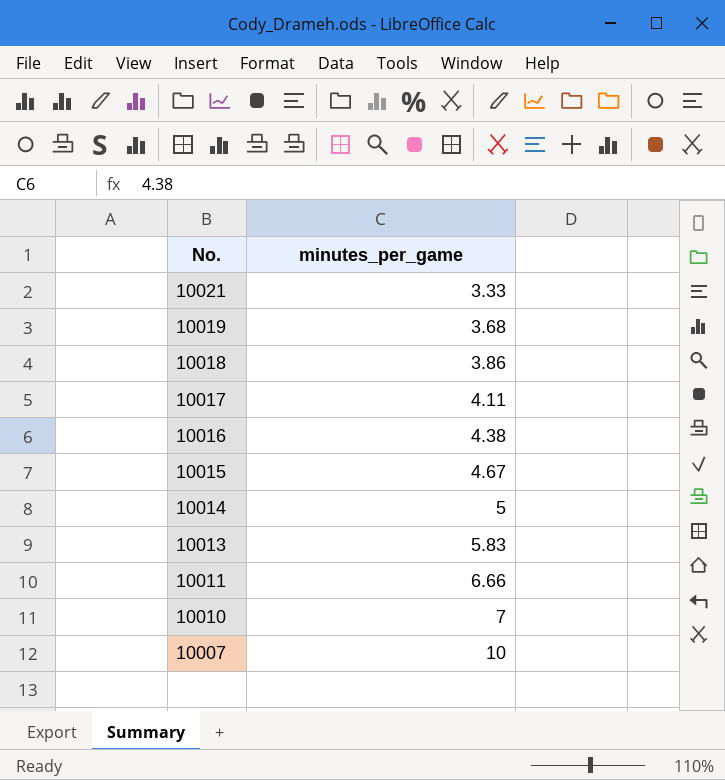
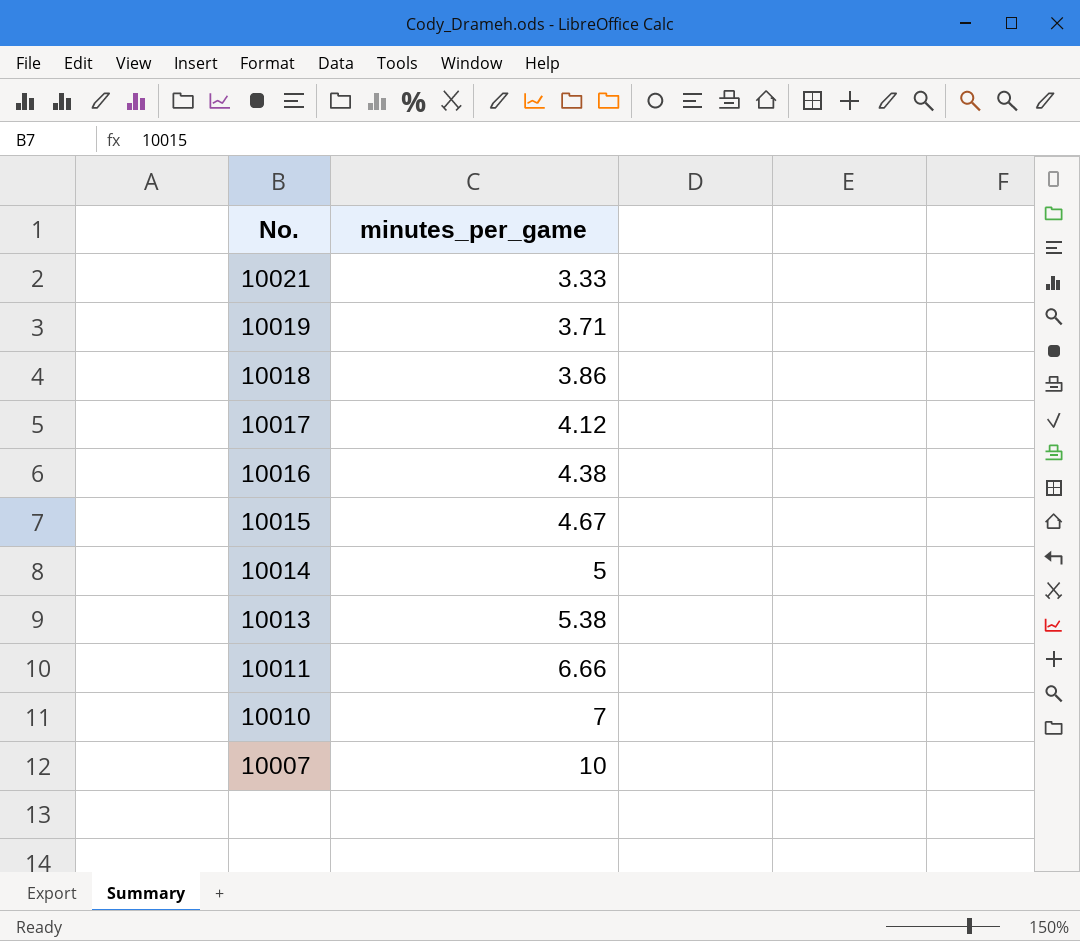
10019 | minutes_per_game: 3.68 -> 3.71
10017 | minutes_per_game: 4.11 -> 4.12
10013 | minutes_per_game: 5.83 -> 5.38

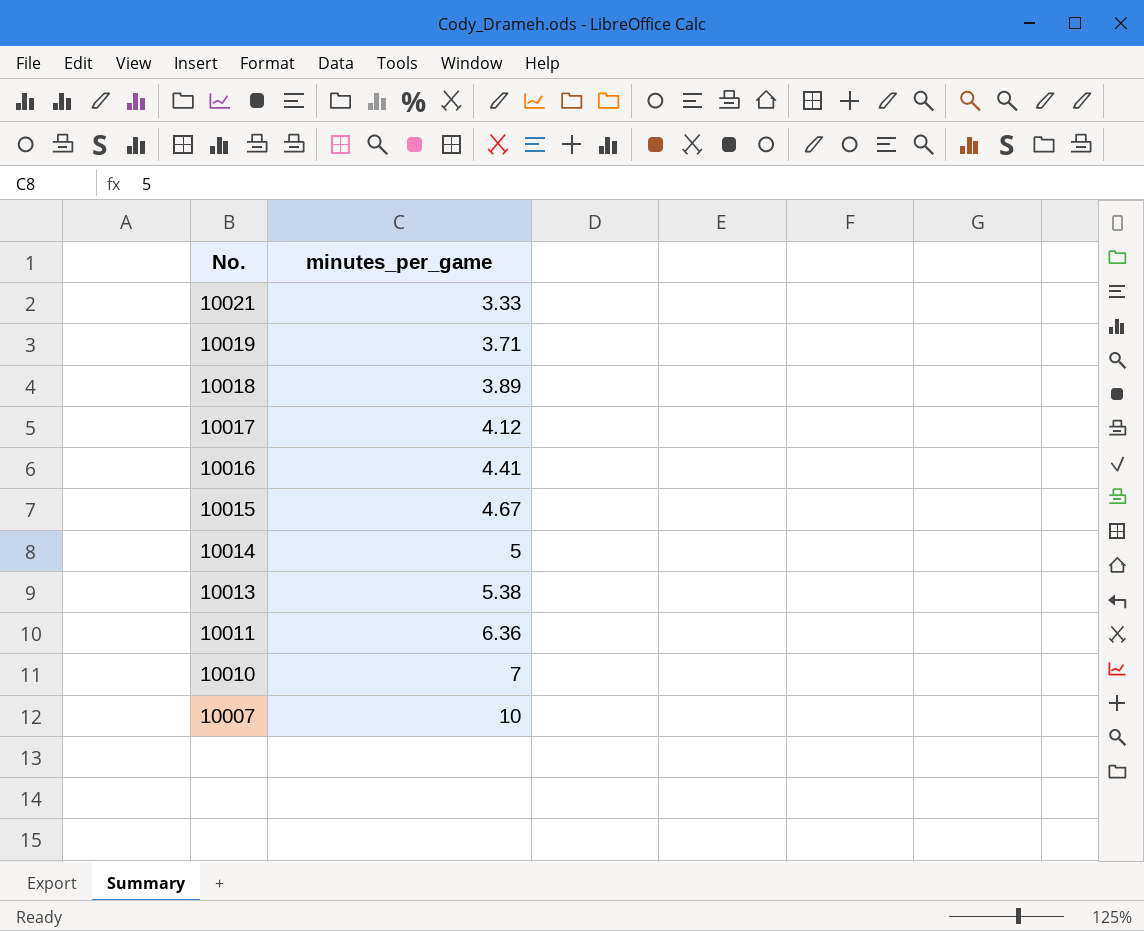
10018 | minutes_per_game: 3.86 -> 3.89
10016 | minutes_per_game: 4.38 -> 4.41
10011 | minutes_per_game: 6.66 -> 6.36

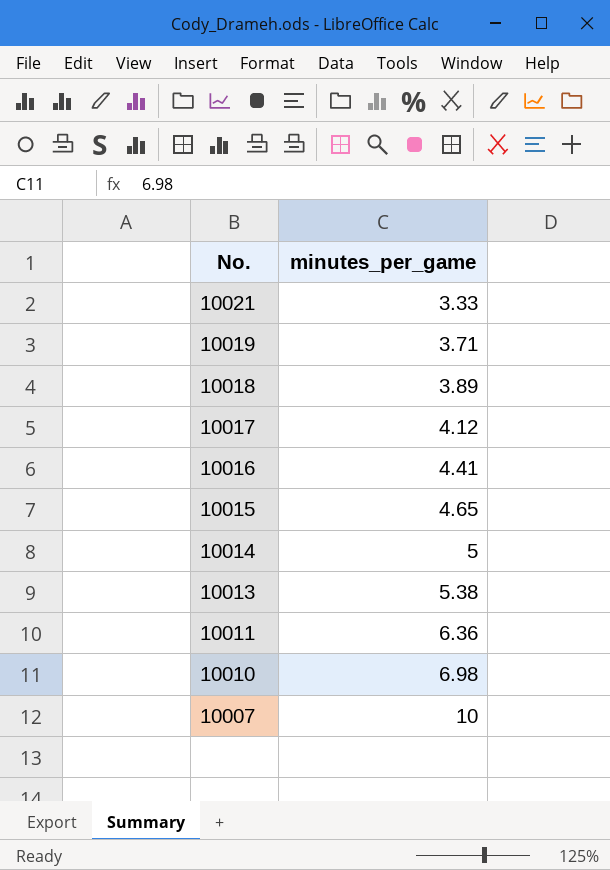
10015 | minutes_per_game: 4.67 -> 4.65
10010 | minutes_per_game: 7 -> 6.98

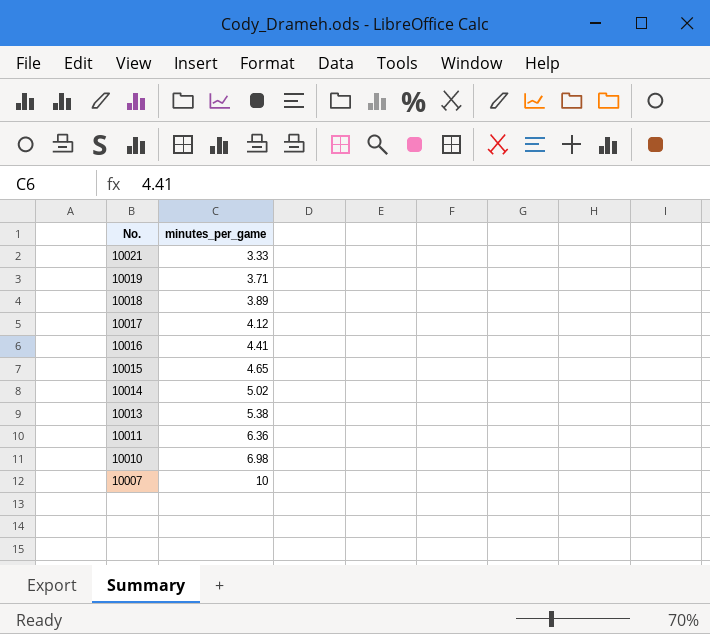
10014 | minutes_per_game: 5 -> 5.02

